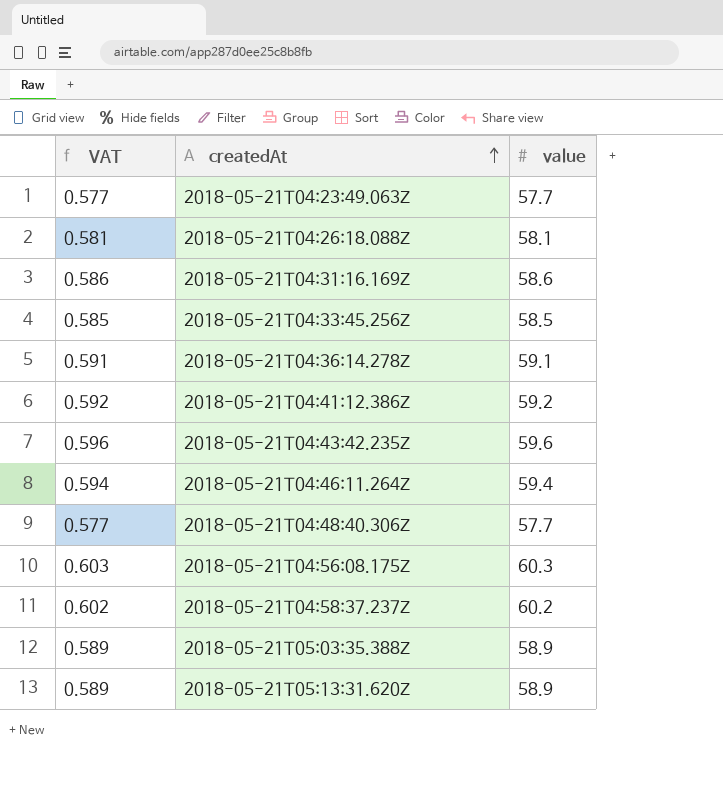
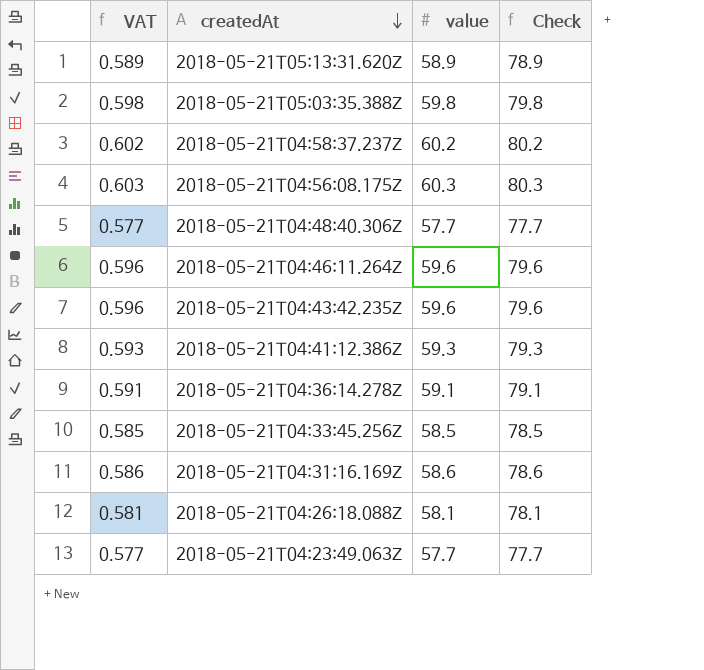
row order: createdAt ascending -> createdAt descending
column Check | formula: none -> [value] + 20
2018-05-21T05:03:35.388Z | VAT: 0.589 -> 0.598
2018-05-21T05:03:35.388Z | value: 58.9 -> 59.8
2018-05-21T04:46:11.264Z | VAT: 0.594 -> 0.596
2018-05-21T04:46:11.264Z | value: 59.4 -> 59.6
2018-05-21T04:41:12.386Z | VAT: 0.592 -> 0.593
2018-05-21T04:41:12.386Z | value: 59.2 -> 59.3

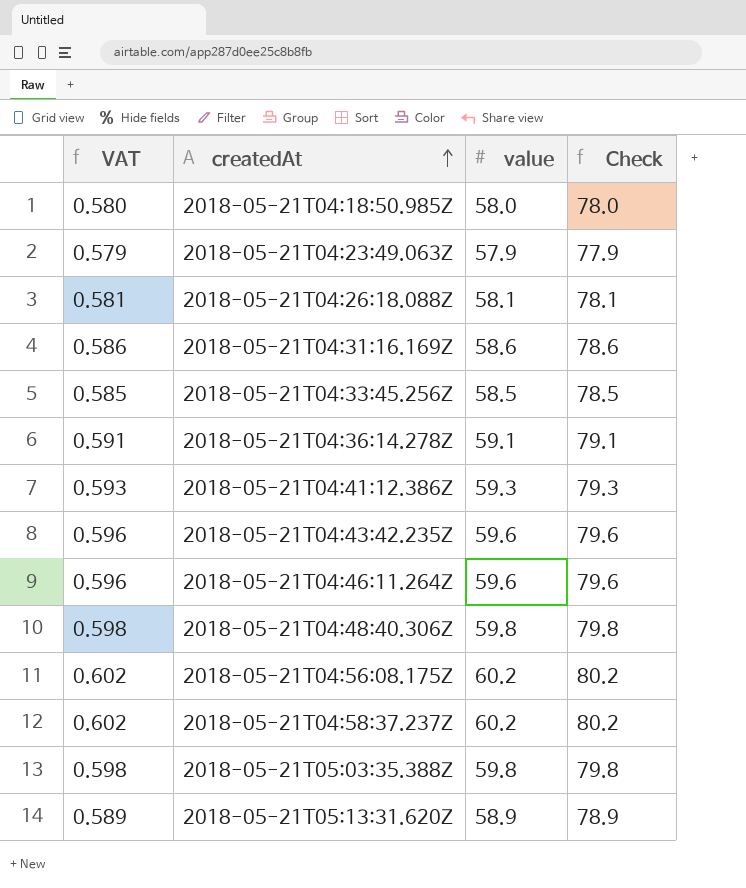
row order: createdAt descending -> createdAt ascending
row 2018-05-21T04:18:50.985Z: none -> 0.580 | 58.0 | 78.0
2018-05-21T04:23:49.063Z | VAT: 0.577 -> 0.579
2018-05-21T04:23:49.063Z | value: 57.7 -> 57.9
2018-05-21T04:23:49.063Z | Check: 77.7 -> 77.9
2018-05-21T04:48:40.306Z | VAT: 0.577 -> 0.598
2018-05-21T04:48:40.306Z | value: 57.7 -> 59.8
2018-05-21T04:48:40.306Z | Check: 77.7 -> 79.8
2018-05-21T04:56:08.175Z | VAT: 0.603 -> 0.602
2018-05-21T04:56:08.175Z | value: 60.3 -> 60.2
2018-05-21T04:56:08.175Z | Check: 80.3 -> 80.2

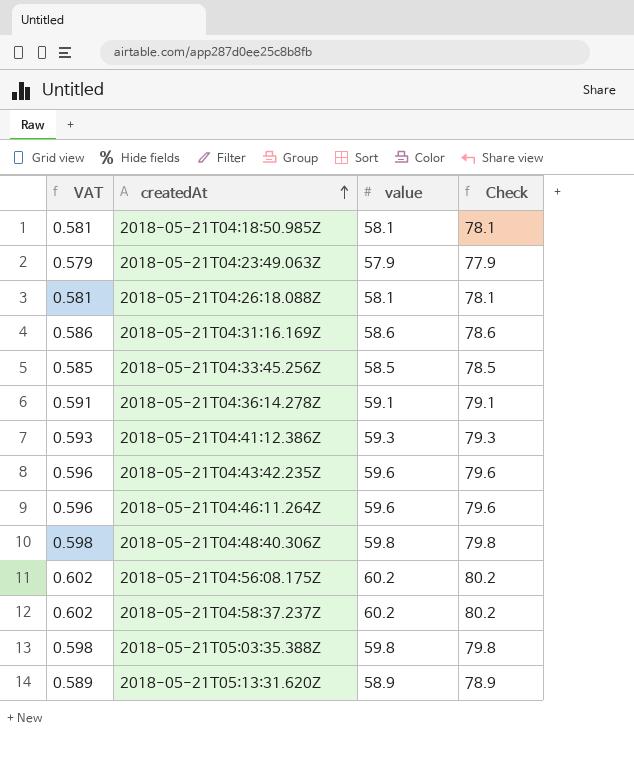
2018-05-21T04:18:50.985Z | VAT: 0.580 -> 0.581
2018-05-21T04:18:50.985Z | value: 58.0 -> 58.1
2018-05-21T04:18:50.985Z | Check: 78.0 -> 78.1

